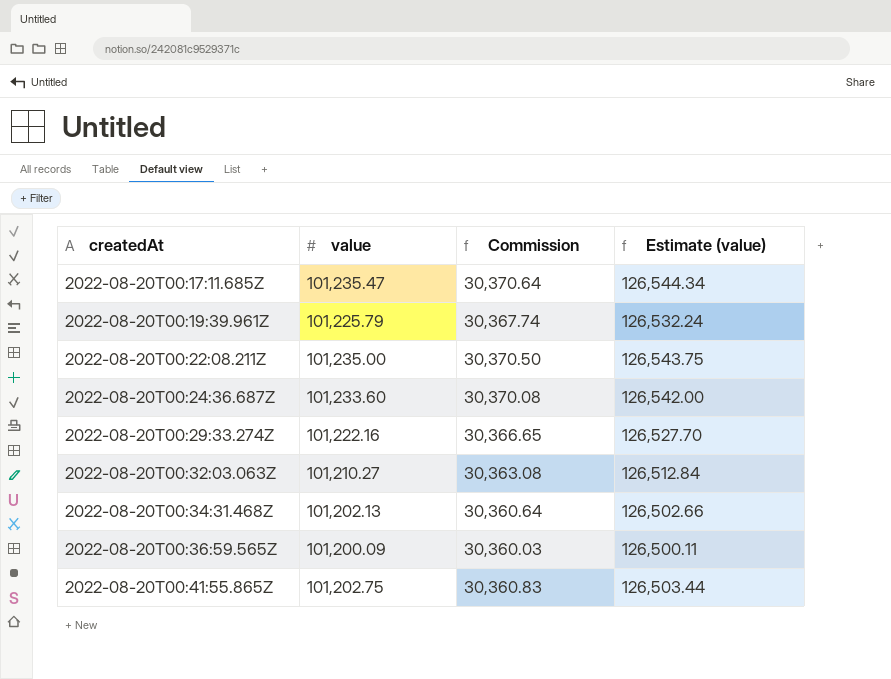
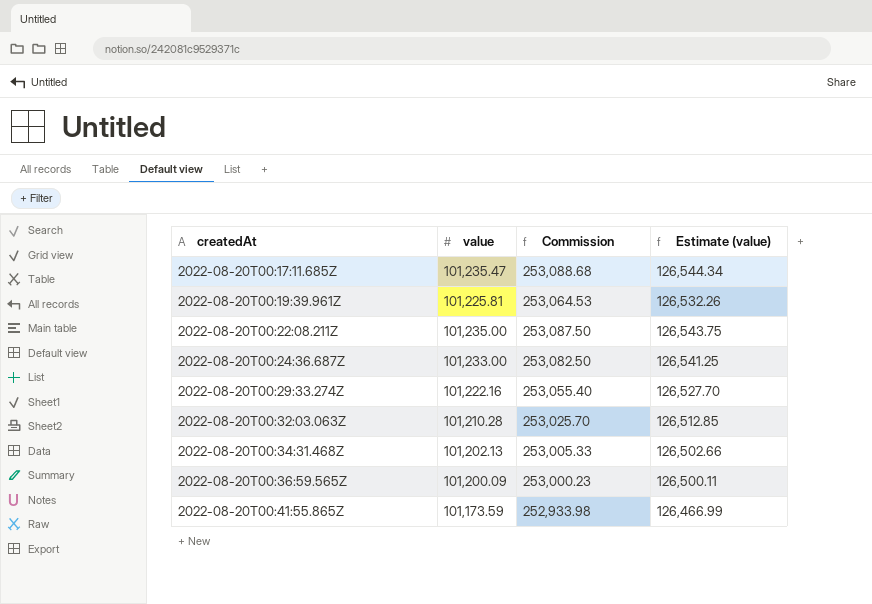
column Commission | formula: [value] * 0.3 -> [value] * 2.5
2022-08-20T00:19:39.961Z | value: 101,225.79 -> 101,225.81
2022-08-20T00:19:39.961Z | Estimate (value): 126,532.24 -> 126,532.26
2022-08-20T00:24:36.687Z | value: 101,233.60 -> 101,233.00
2022-08-20T00:24:36.687Z | Estimate (value): 126,542.00 -> 126,541.25
2022-08-20T00:32:03.063Z | value: 101,210.27 -> 101,210.28
2022-08-20T00:32:03.063Z | Estimate (value): 126,512.84 -> 126,512.85
2022-08-20T00:41:55.865Z | value: 101,202.75 -> 101,173.59
2022-08-20T00:41:55.865Z | Estimate (value): 126,503.44 -> 126,466.99

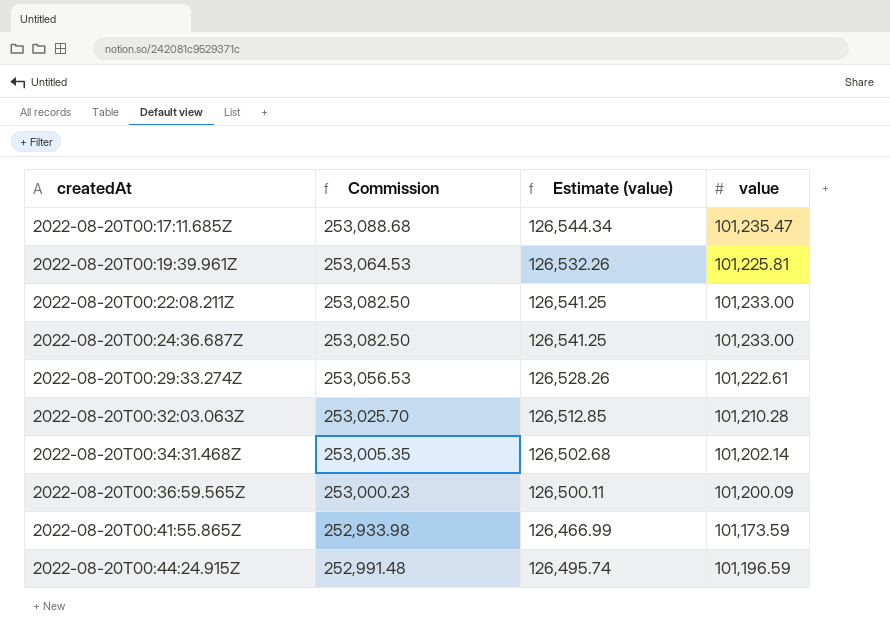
column value | position: 2 -> 4
2022-08-20T00:22:08.211Z | Commission: 253,087.50 -> 253,082.50
2022-08-20T00:22:08.211Z | Estimate (value): 126,543.75 -> 126,541.25
2022-08-20T00:22:08.211Z | value: 101,235.00 -> 101,233.00
2022-08-20T00:29:33.274Z | Commission: 253,055.40 -> 253,056.53
2022-08-20T00:29:33.274Z | Estimate (value): 126,527.70 -> 126,528.26
2022-08-20T00:29:33.274Z | value: 101,222.16 -> 101,222.61
2022-08-20T00:34:31.468Z | Commission: 253,005.33 -> 253,005.35
2022-08-20T00:34:31.468Z | Estimate (value): 126,502.66 -> 126,502.68
2022-08-20T00:34:31.468Z | value: 101,202.13 -> 101,202.14
row 2022-08-20T00:44:24.915Z: none -> 252,991.48 | 126,495.74 | 101,196.59

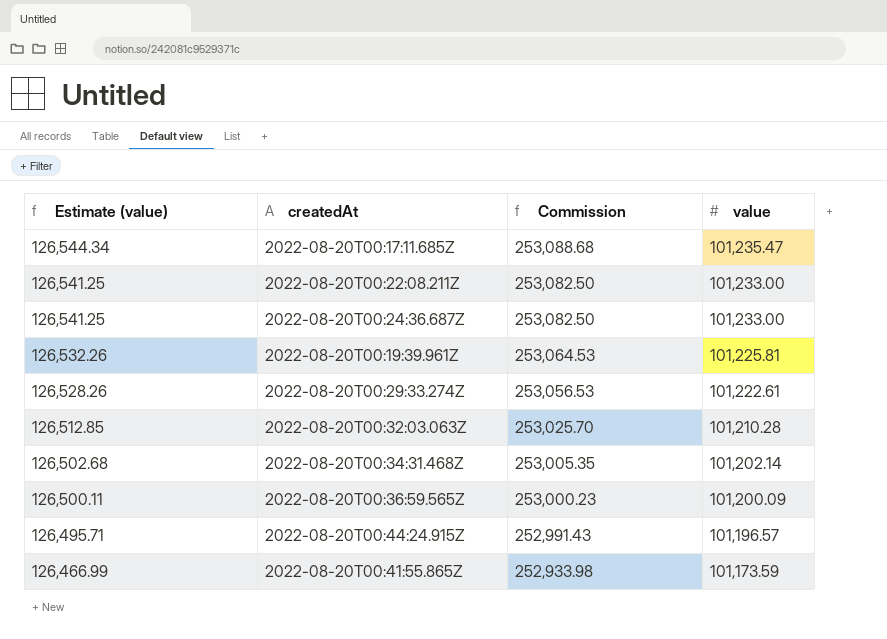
row order: createdAt ascending -> Estimate (value) descending
column Estimate (value) | position: 3 -> 1
2022-08-20T00:44:24.915Z | Estimate (value): 126,495.74 -> 126,495.71
2022-08-20T00:44:24.915Z | Commission: 252,991.48 -> 252,991.43
2022-08-20T00:44:24.915Z | value: 101,196.59 -> 101,196.57

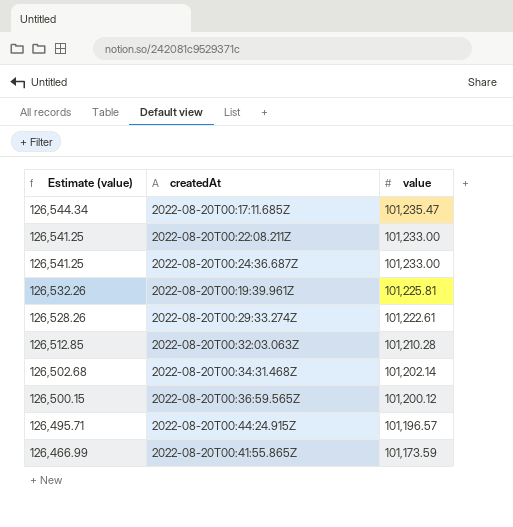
column Commission | formula: [value] * 2.5 -> none
2022-08-20T00:36:59.565Z | Estimate (value): 126,500.11 -> 126,500.15
2022-08-20T00:36:59.565Z | value: 101,200.09 -> 101,200.12

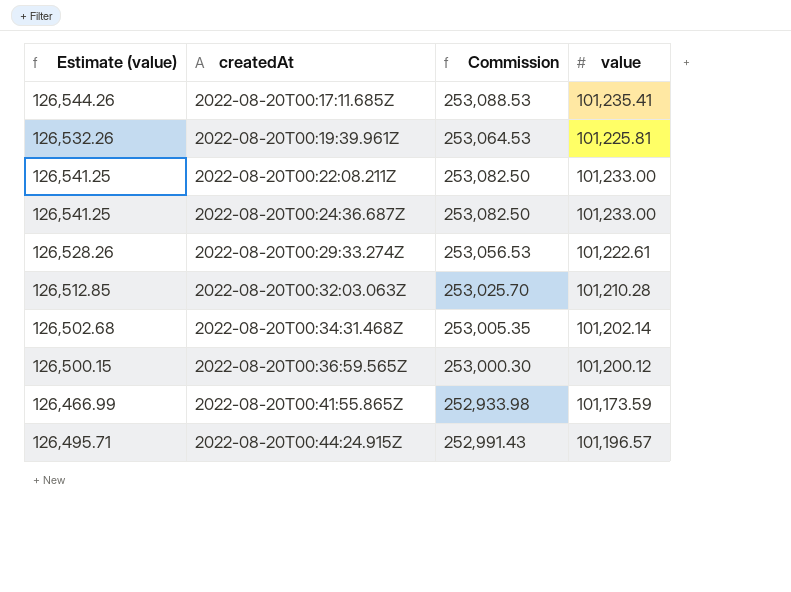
row order: Estimate (value) descending -> createdAt ascending
column Commission | formula: none -> [value] * 2.5
2022-08-20T00:17:11.685Z | Estimate (value): 126,544.34 -> 126,544.26
2022-08-20T00:17:11.685Z | value: 101,235.47 -> 101,235.41

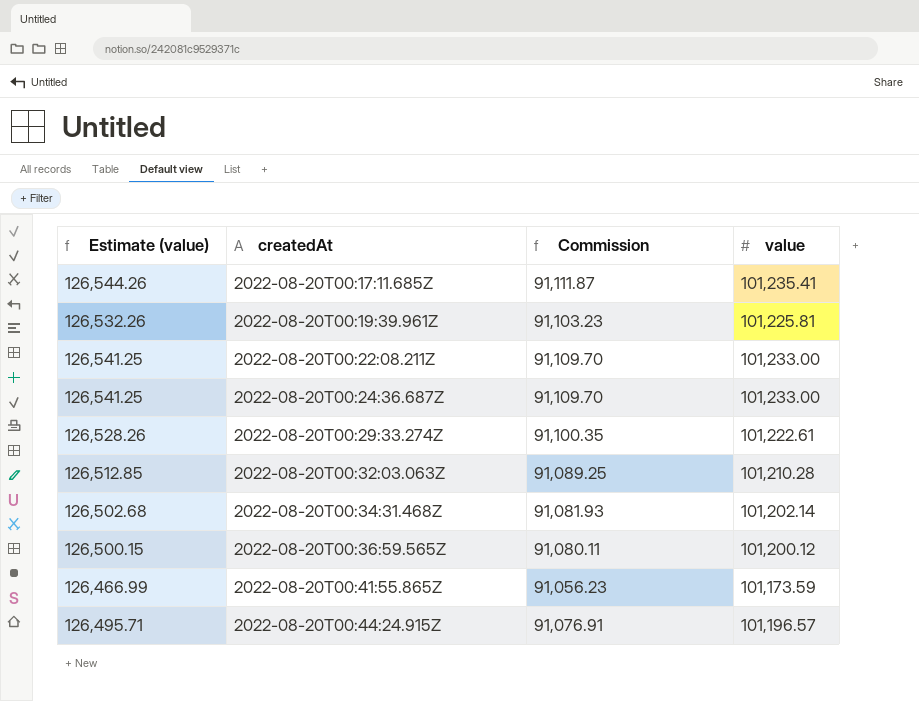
column Commission | formula: [value] * 2.5 -> [value] * 0.9

